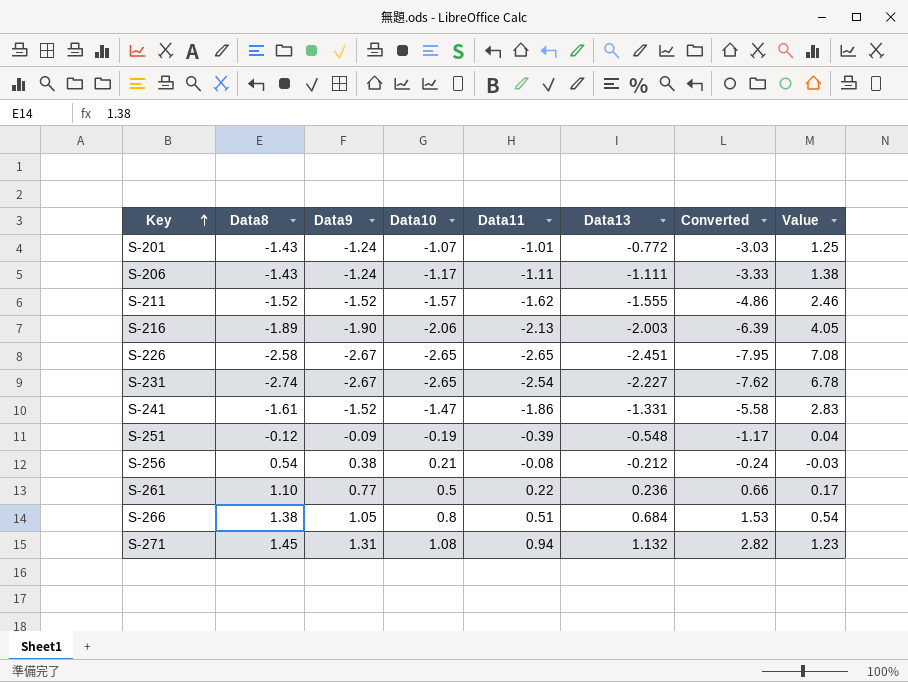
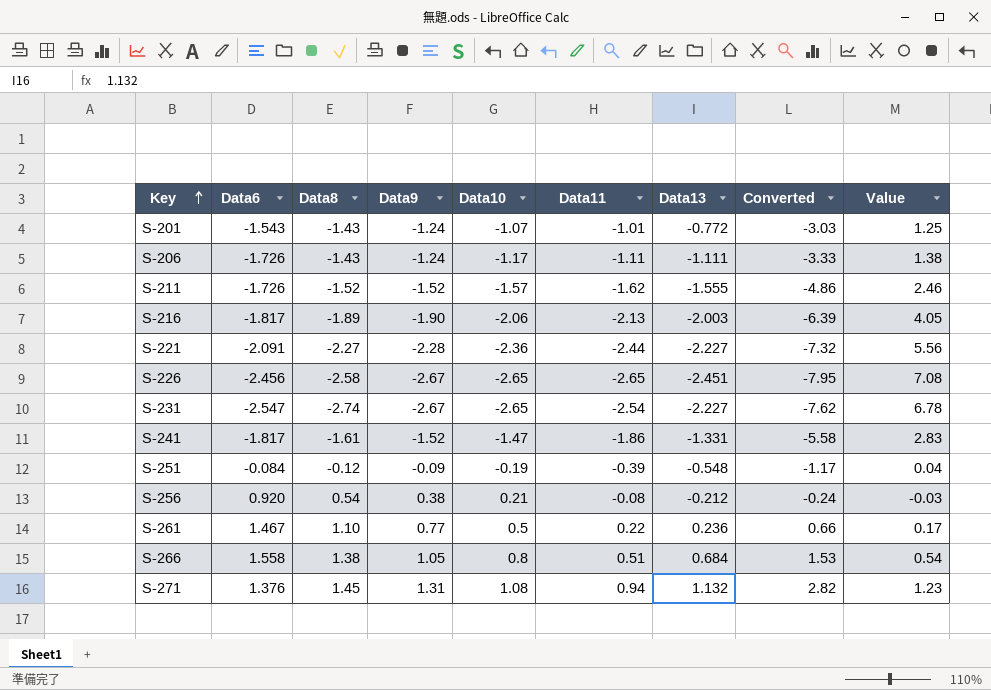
column Data6 | position: none -> 2
row S-221: none -> -2.091 | -2.27 | -2.28 | -2.36 | -2.44 | -2.227 | -7.32 | 5.56

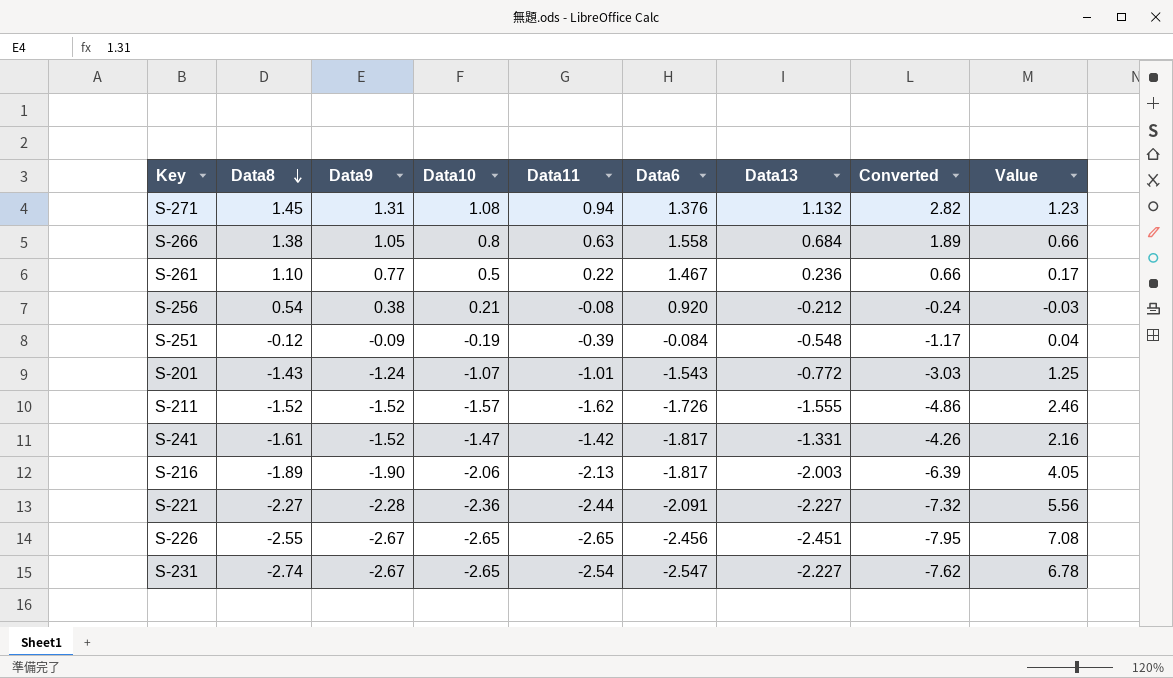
row order: Key ascending -> Data8 descending
column Data6 | position: 2 -> 6
row S-206: -1.726 | -1.43 | -1.24 | -1.17 | -1.11 | -1.111 | -3.33 | 1.38 -> none
S-266 | Data11: 0.51 -> 0.63
S-266 | Converted: 1.53 -> 1.89
S-266 | Value: 0.54 -> 0.66
S-241 | Data11: -1.86 -> -1.42
S-241 | Converted: -5.58 -> -4.26
S-241 | Value: 2.83 -> 2.16
S-226 | Data8: -2.58 -> -2.55

